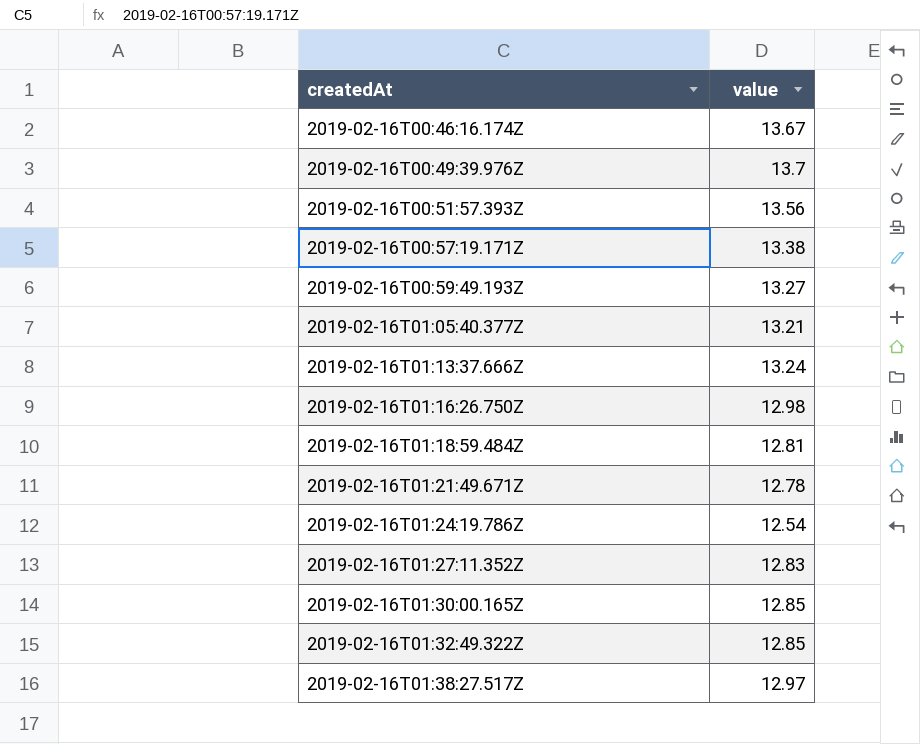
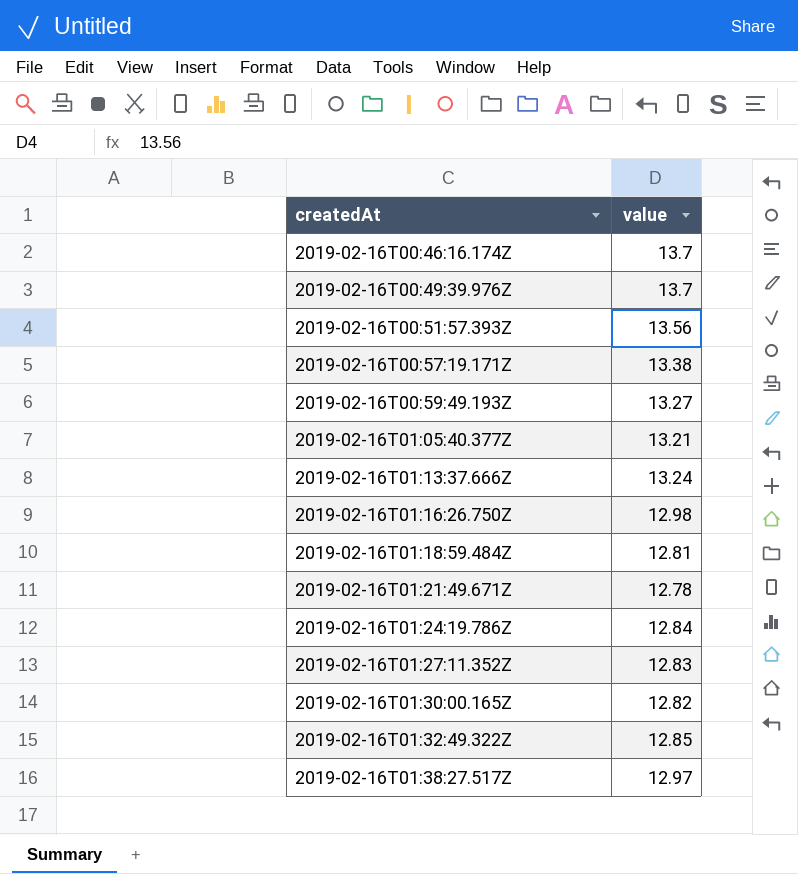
2019-02-16T00:46:16.174Z | value: 13.67 -> 13.7
2019-02-16T01:24:19.786Z | value: 12.54 -> 12.84
2019-02-16T01:30:00.165Z | value: 12.85 -> 12.82

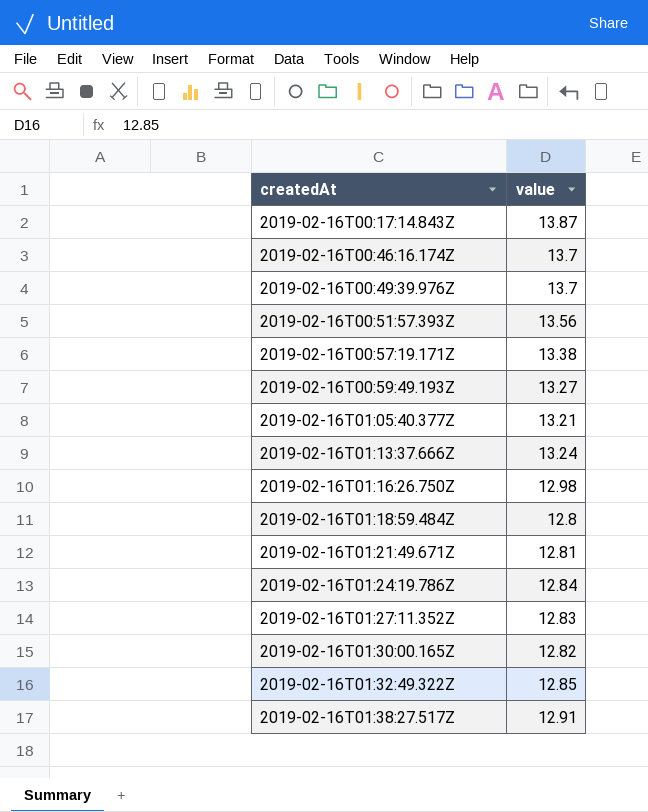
row 2019-02-16T00:17:14.843Z: none -> 13.87
2019-02-16T01:18:59.484Z | value: 12.81 -> 12.8
2019-02-16T01:21:49.671Z | value: 12.78 -> 12.81
2019-02-16T01:38:27.517Z | value: 12.97 -> 12.91

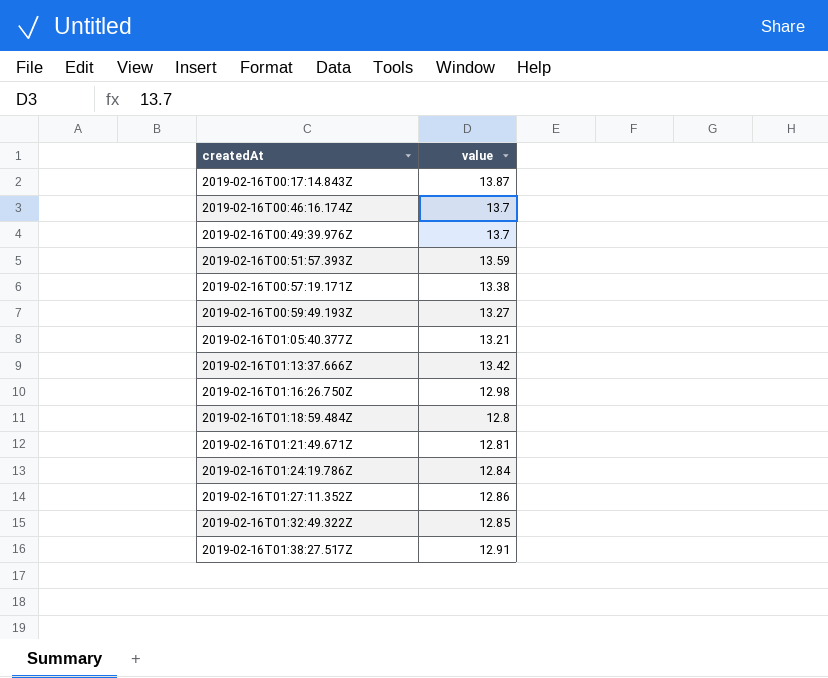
row 2019-02-16T01:30:00.165Z: 12.82 -> none
2019-02-16T00:51:57.393Z | value: 13.56 -> 13.59
2019-02-16T01:13:37.666Z | value: 13.24 -> 13.42
2019-02-16T01:27:11.352Z | value: 12.83 -> 12.86

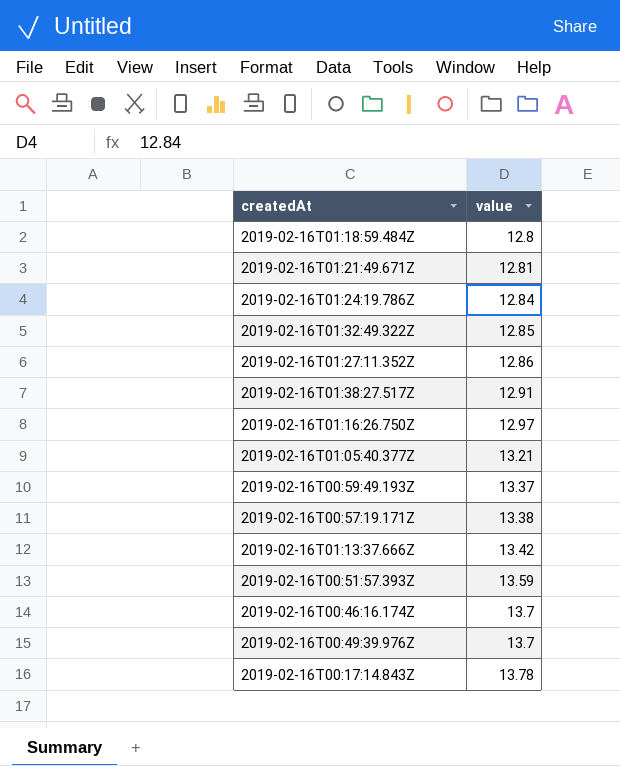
row order: createdAt ascending -> value ascending
2019-02-16T01:16:26.750Z | value: 12.98 -> 12.97
2019-02-16T00:59:49.193Z | value: 13.27 -> 13.37
2019-02-16T00:17:14.843Z | value: 13.87 -> 13.78

